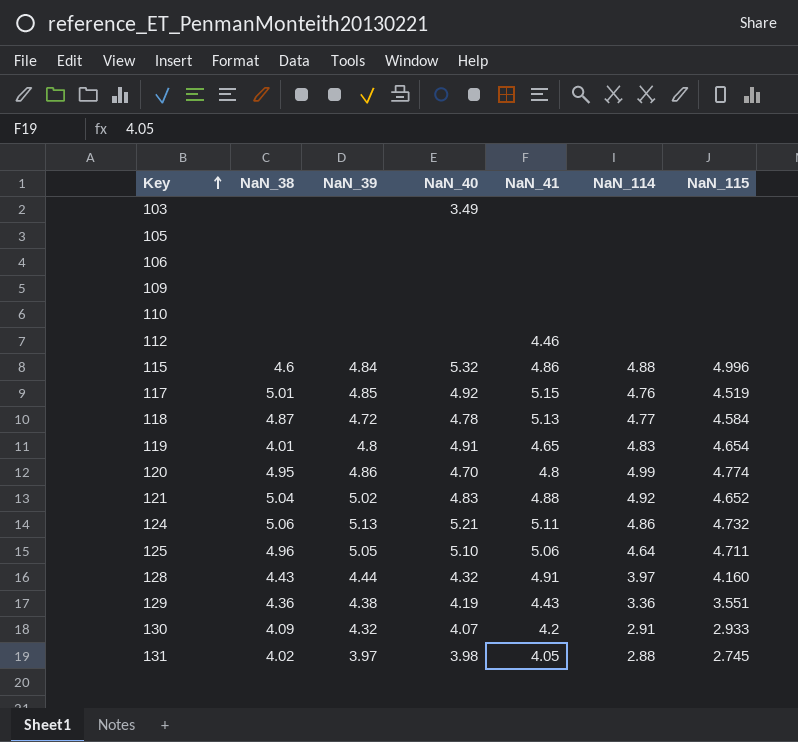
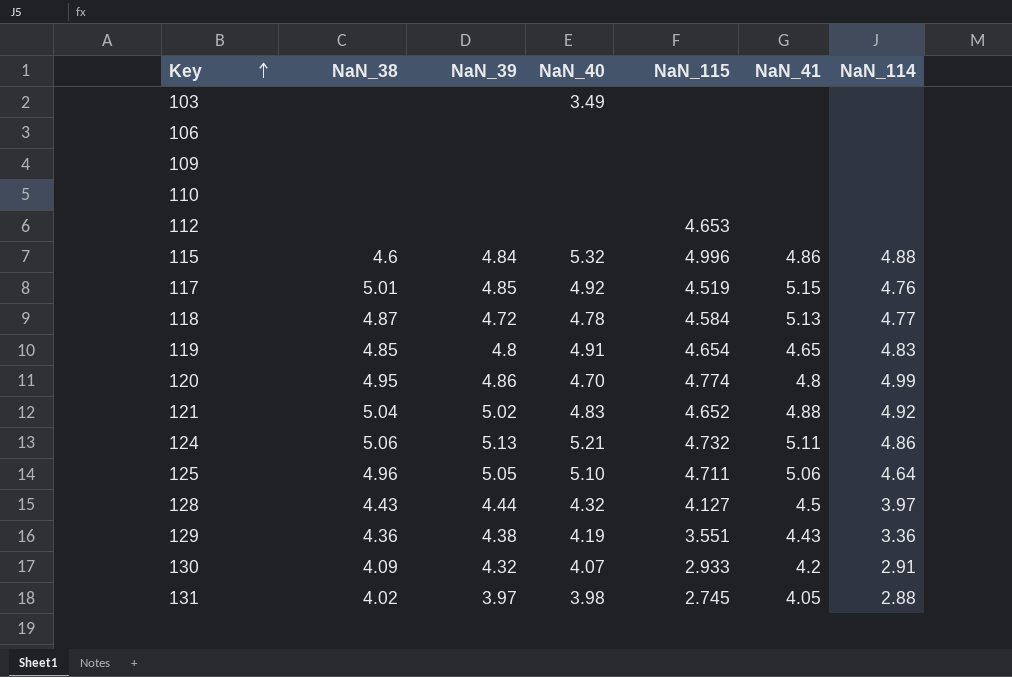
column NaN_115 | position: 7 -> 5
row 105: none | none | none | none | none | none -> none
112 | NaN_115: none -> 4.653
112 | NaN_41: 4.46 -> none
119 | NaN_38: 4.01 -> 4.85
128 | NaN_115: 4.160 -> 4.127
128 | NaN_41: 4.91 -> 4.5

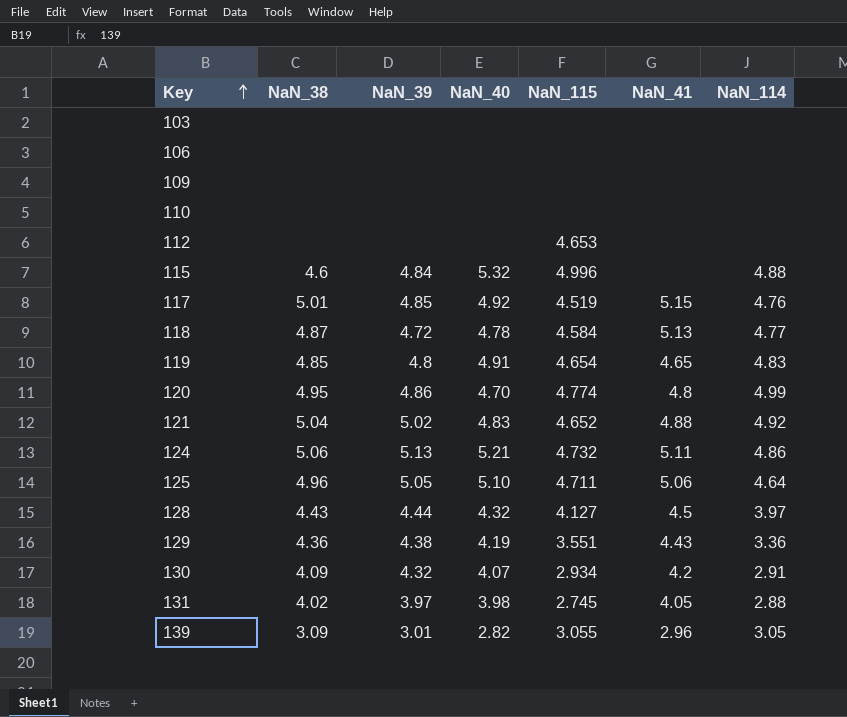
103 | NaN_40: 3.49 -> none
115 | NaN_41: 4.86 -> none
130 | NaN_115: 2.933 -> 2.934
row 139: none -> 3.09 | 3.01 | 2.82 | 3.055 | 2.96 | 3.05

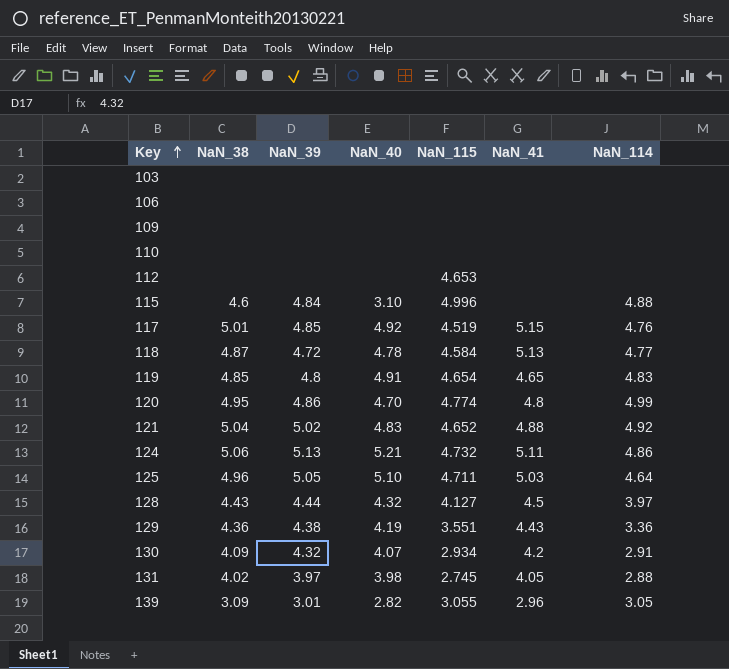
115 | NaN_40: 5.32 -> 3.10
125 | NaN_41: 5.06 -> 5.03

